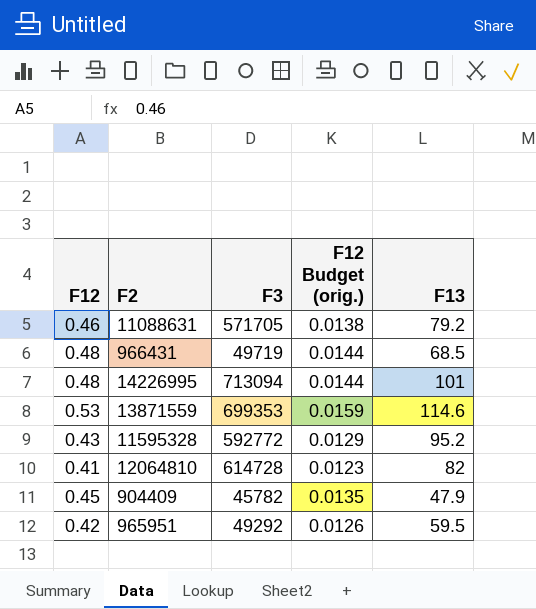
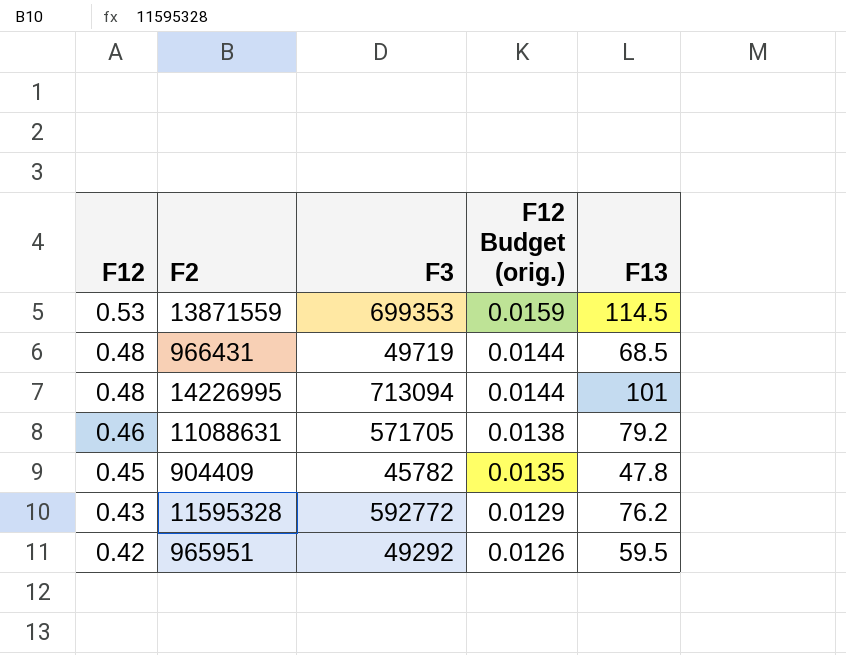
row order: none -> F12 descending
row 12064810: 0.41 | 614728 | 0.0123 | 82 -> none
13871559 | F13: 114.6 -> 114.5
904409 | F13: 47.9 -> 47.8
11595328 | F13: 95.2 -> 76.2

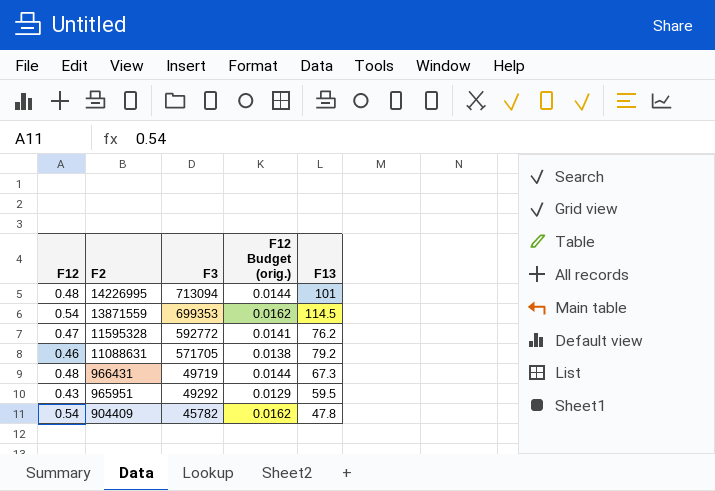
row order: F12 descending -> F2 descending
13871559 | F12: 0.53 -> 0.54
13871559 | F12 Budget (orig.): 0.0159 -> 0.0162
11595328 | F12: 0.43 -> 0.47
11595328 | F12 Budget (orig.): 0.0129 -> 0.0141
966431 | F13: 68.5 -> 67.3
965951 | F12: 0.42 -> 0.43
965951 | F12 Budget (orig.): 0.0126 -> 0.0129
904409 | F12: 0.45 -> 0.54
904409 | F12 Budget (orig.): 0.0135 -> 0.0162

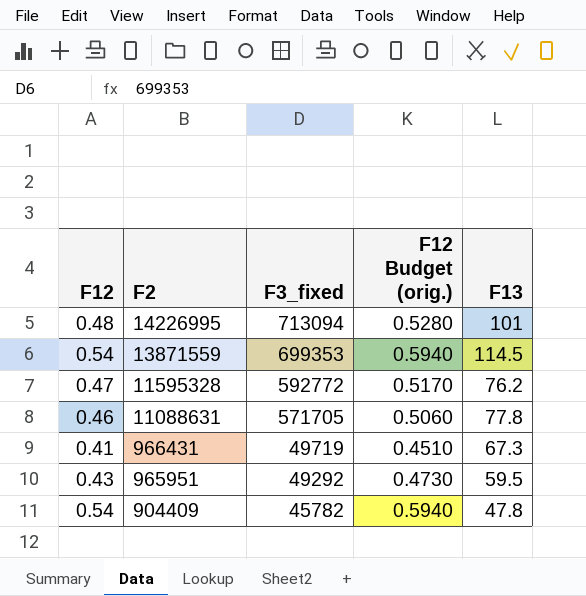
column name: F3 -> F3_fixed
column F12 Budget (orig.) | formula: [F12] * 0.03 -> [F12] * 1.1
11088631 | F13: 79.2 -> 77.8
966431 | F12: 0.48 -> 0.41

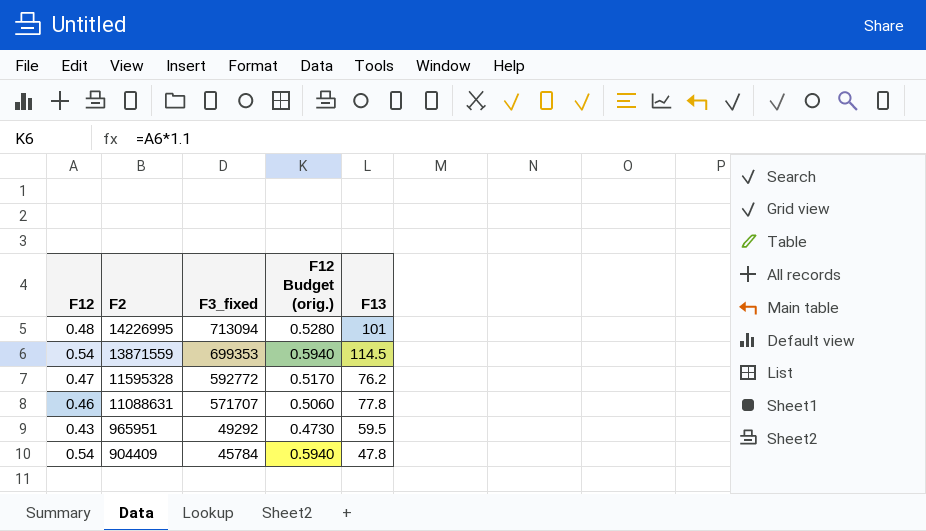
row 966431: 0.41 | 49719 | 0.4510 | 67.3 -> none
11088631 | F3_fixed: 571705 -> 571707
904409 | F3_fixed: 45782 -> 45784

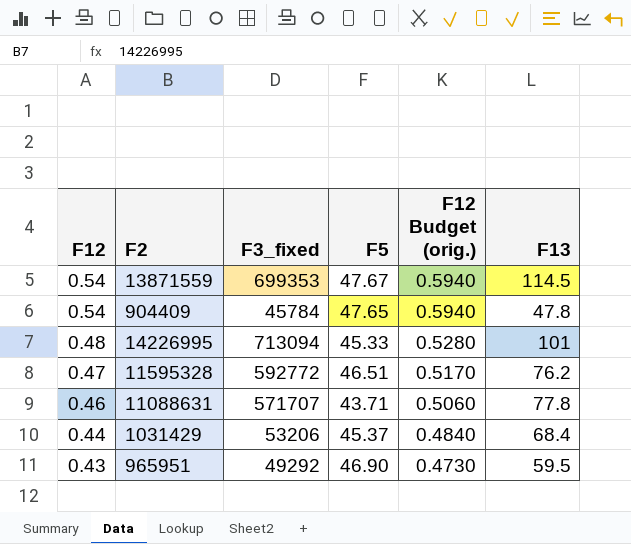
row order: F2 descending -> F12 descending
column F5 | position: none -> 4
row 1031429: none -> 0.44 | 53206 | 45.37 | 0.4840 | 68.4

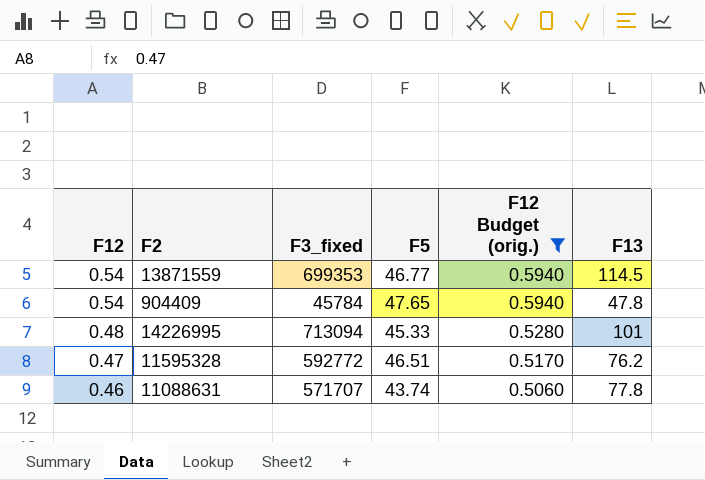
filter: none -> F12 Budget (orig.) >= 0.5060
13871559 | F5: 47.67 -> 46.77
11088631 | F5: 43.71 -> 43.74

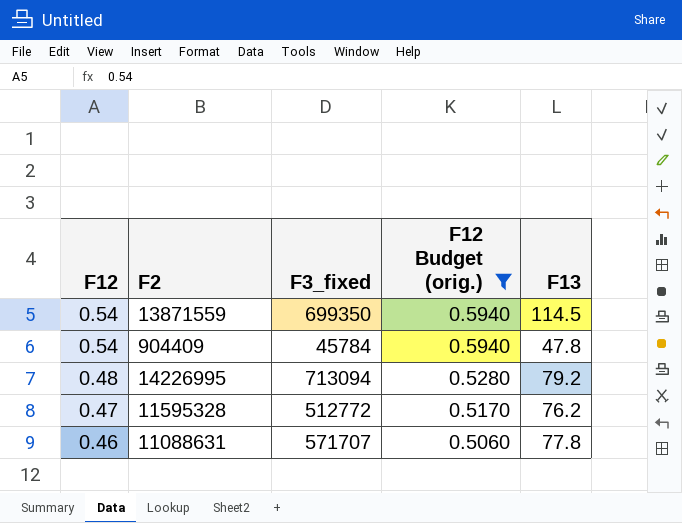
column F5 | position: 4 -> none
13871559 | F3_fixed: 699353 -> 699350
14226995 | F13: 101 -> 79.2
11595328 | F3_fixed: 592772 -> 512772

